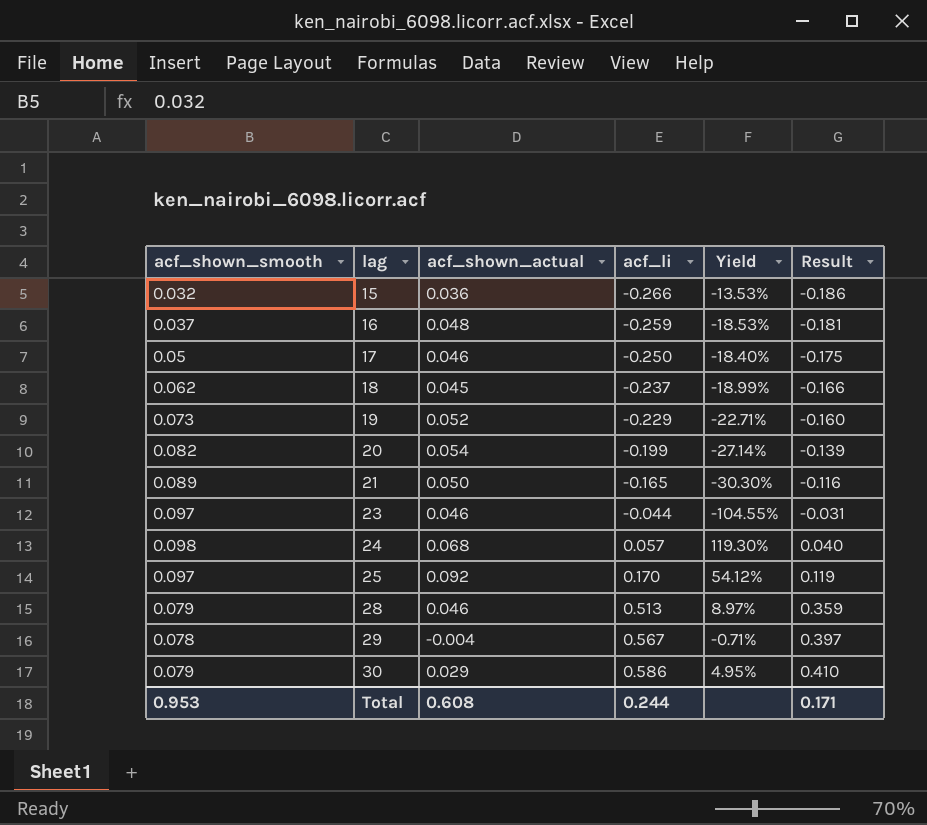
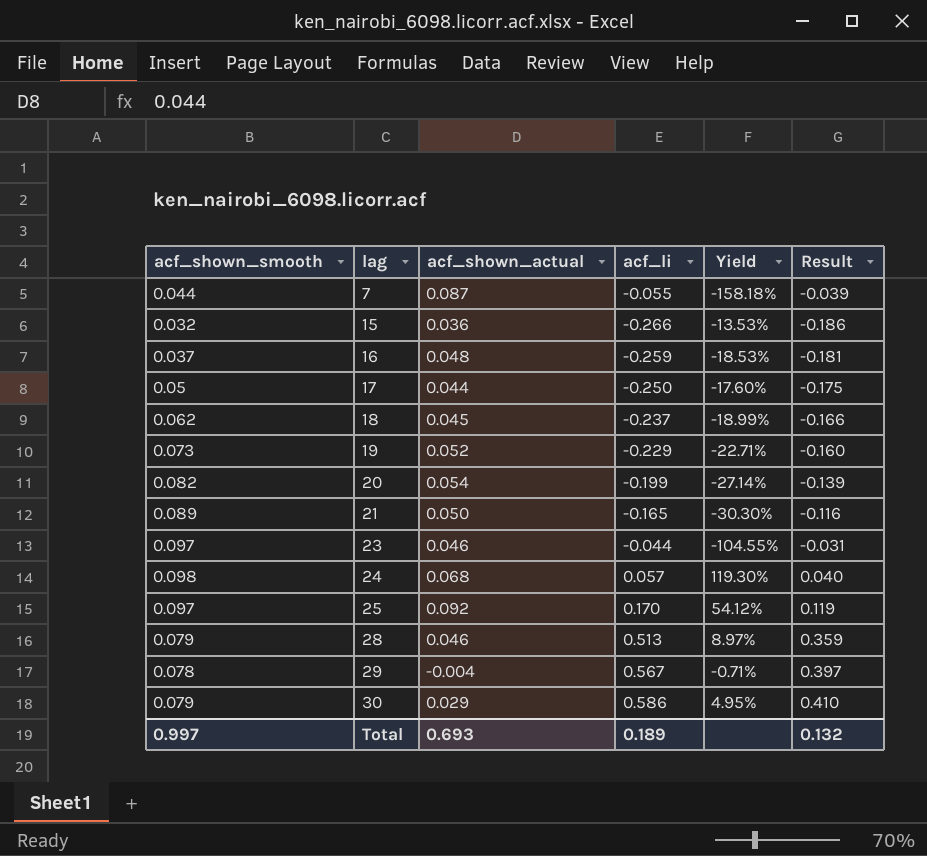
row 7: none -> 0.044 | 0.087 | -0.055 | -158.18% | -0.039
17 | acf_shown_actual: 0.046 -> 0.044
17 | Yield: -18.40% -> -17.60%
Total | acf_shown_smooth: 0.953 -> 0.997
Total | acf_shown_actual: 0.608 -> 0.693
Total | acf_li: 0.244 -> 0.189
Total | Result: 0.171 -> 0.132

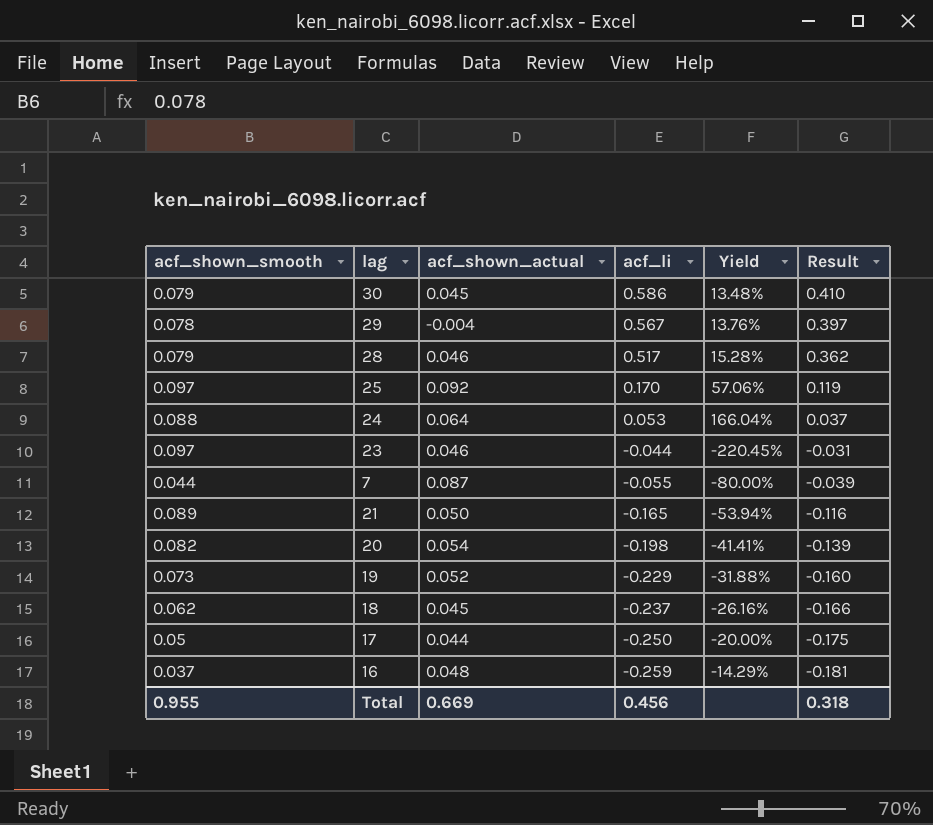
row order: lag ascending -> acf_li descending
column Yield | formula: [acf_shown_actual] / [acf_li] -> [acf_shown_smooth] / [acf_li]
row 15: 0.032 | 0.036 | -0.266 | -13.53% | -0.186 -> none
30 | acf_shown_actual: 0.029 -> 0.045
28 | acf_li: 0.513 -> 0.517
28 | Result: 0.359 -> 0.362
24 | acf_shown_smooth: 0.098 -> 0.088
24 | acf_shown_actual: 0.068 -> 0.064
24 | acf_li: 0.057 -> 0.053
24 | Result: 0.040 -> 0.037
20 | acf_li: -0.199 -> -0.198
Total | acf_shown_smooth: 0.997 -> 0.955
Total | acf_shown_actual: 0.693 -> 0.669
Total | acf_li: 0.189 -> 0.456
Total | Result: 0.132 -> 0.318

